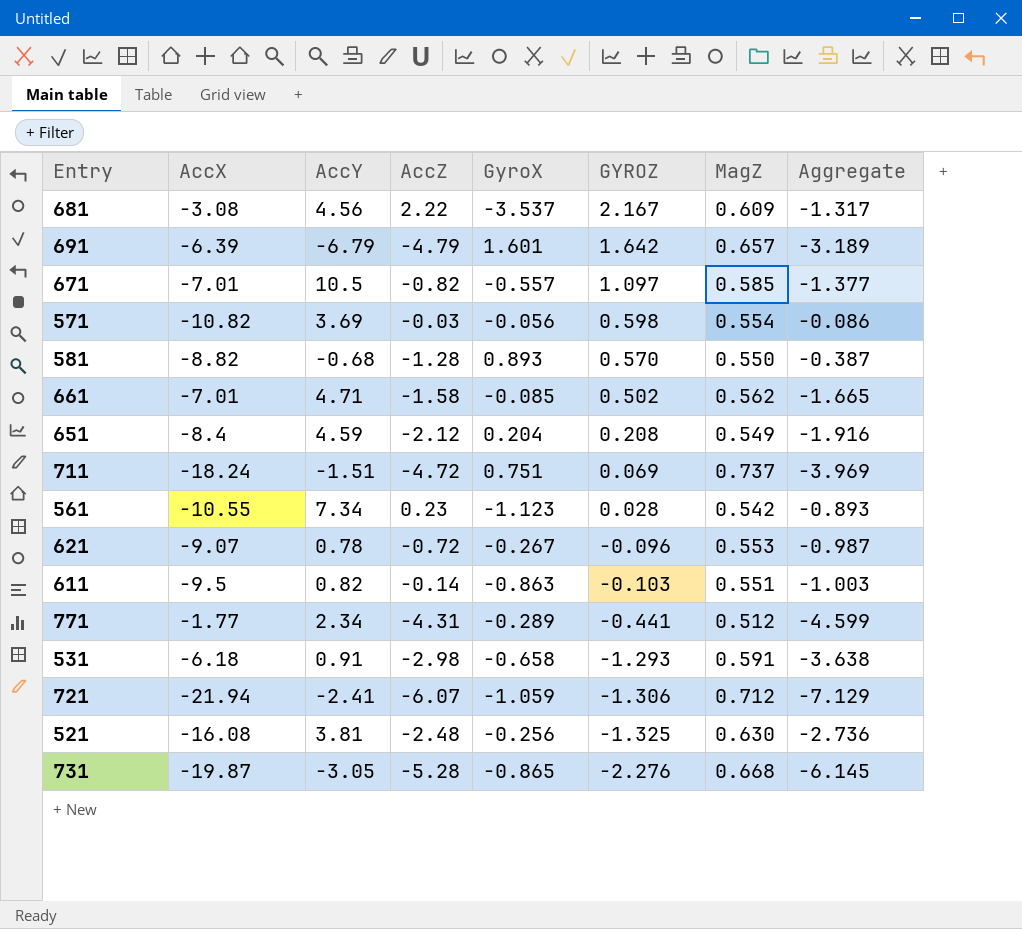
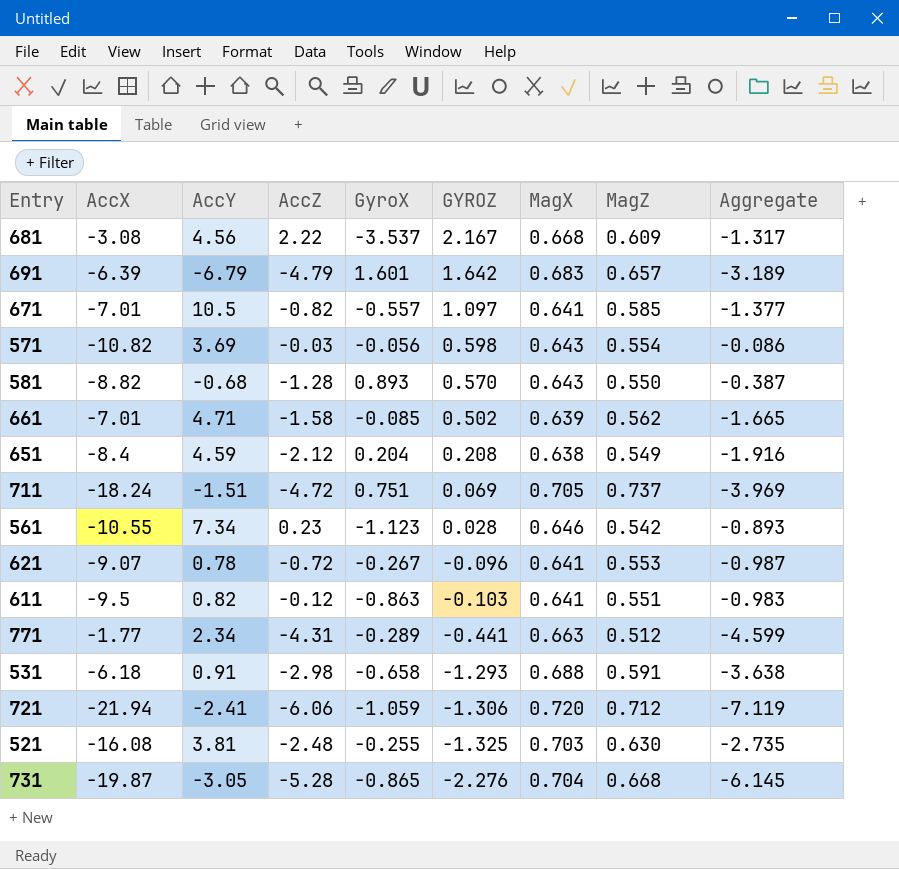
column MagX | position: none -> 7
611 | AccZ: -0.14 -> -0.12
611 | Aggregate: -1.003 -> -0.983
721 | AccZ: -6.07 -> -6.06
721 | Aggregate: -7.129 -> -7.119
521 | GyroX: -0.256 -> -0.255
521 | Aggregate: -2.736 -> -2.735

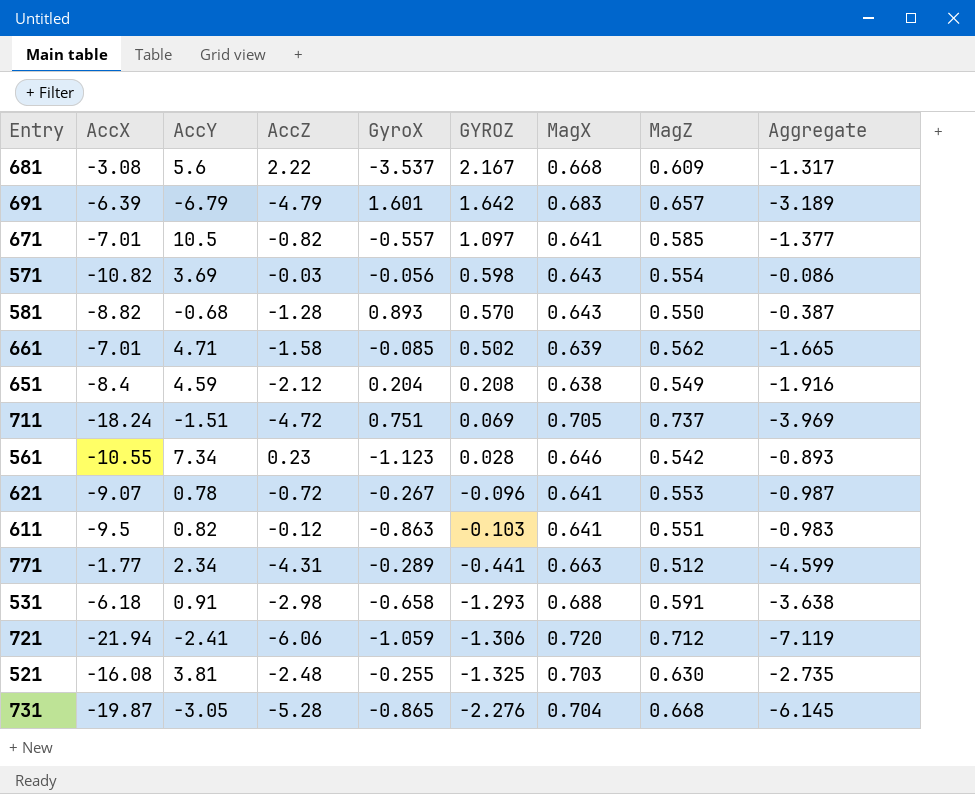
681 | AccY: 4.56 -> 5.6

